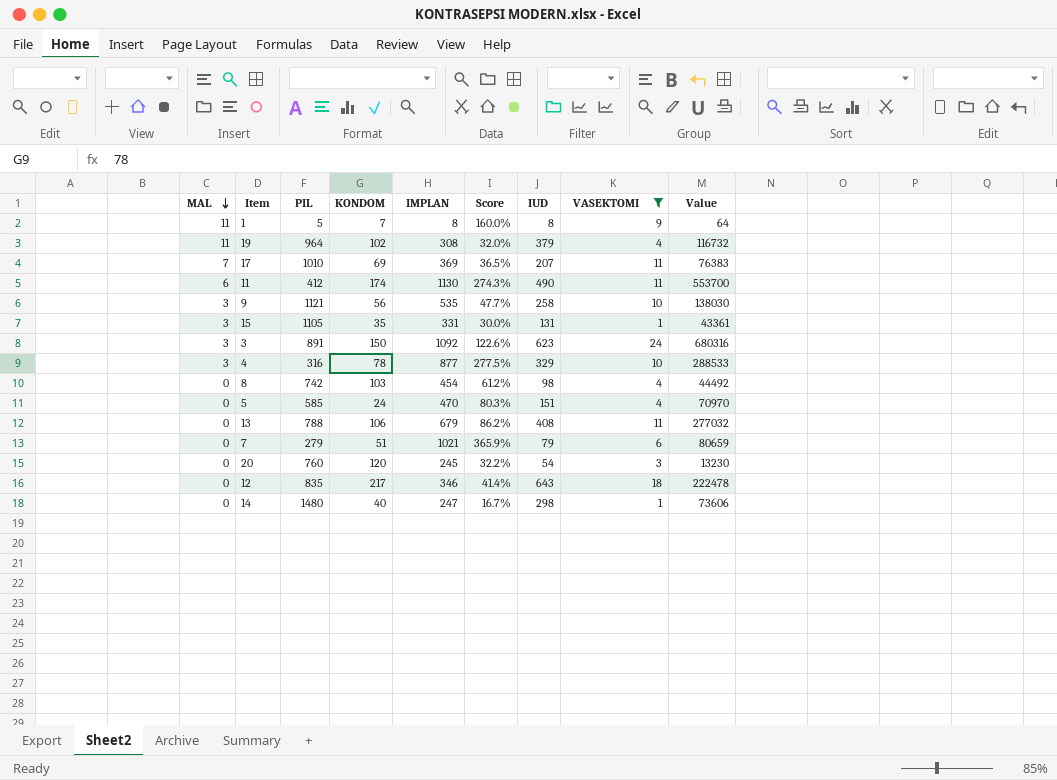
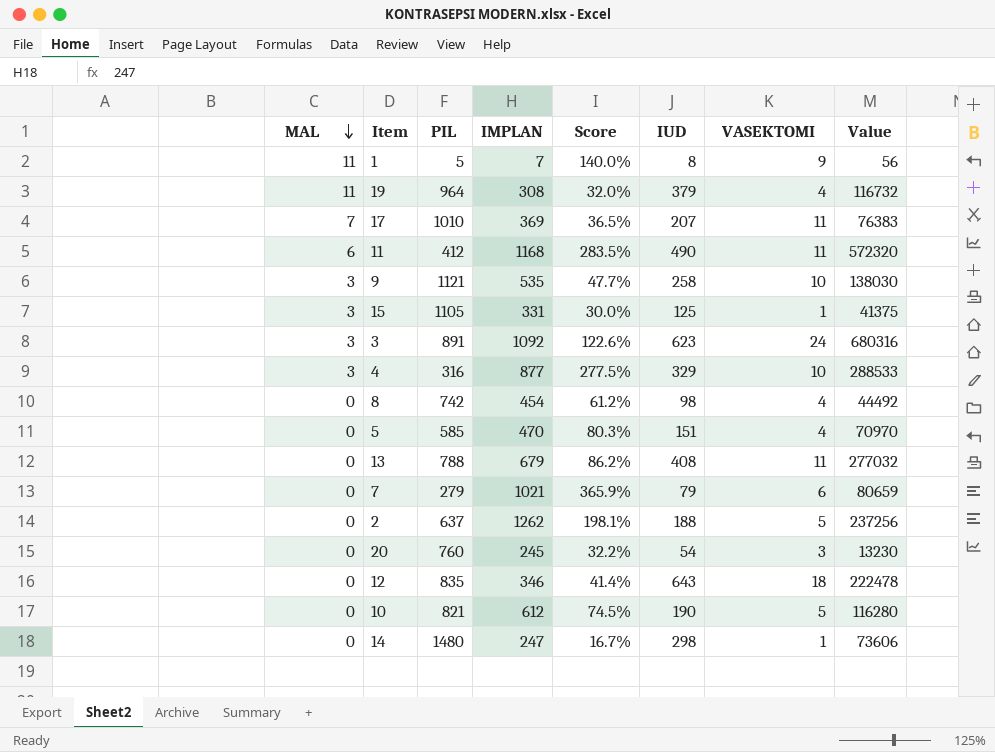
filter: VASEKTOMI != 5 -> none
column KONDOM | position: 4 -> none
1 | IMPLAN: 8 -> 7
1 | Score: 160.0% -> 140.0%
1 | Value: 64 -> 56
11 | IMPLAN: 1130 -> 1168
11 | Score: 274.3% -> 283.5%
11 | Value: 553700 -> 572320
15 | IUD: 131 -> 125
15 | Value: 43361 -> 41375

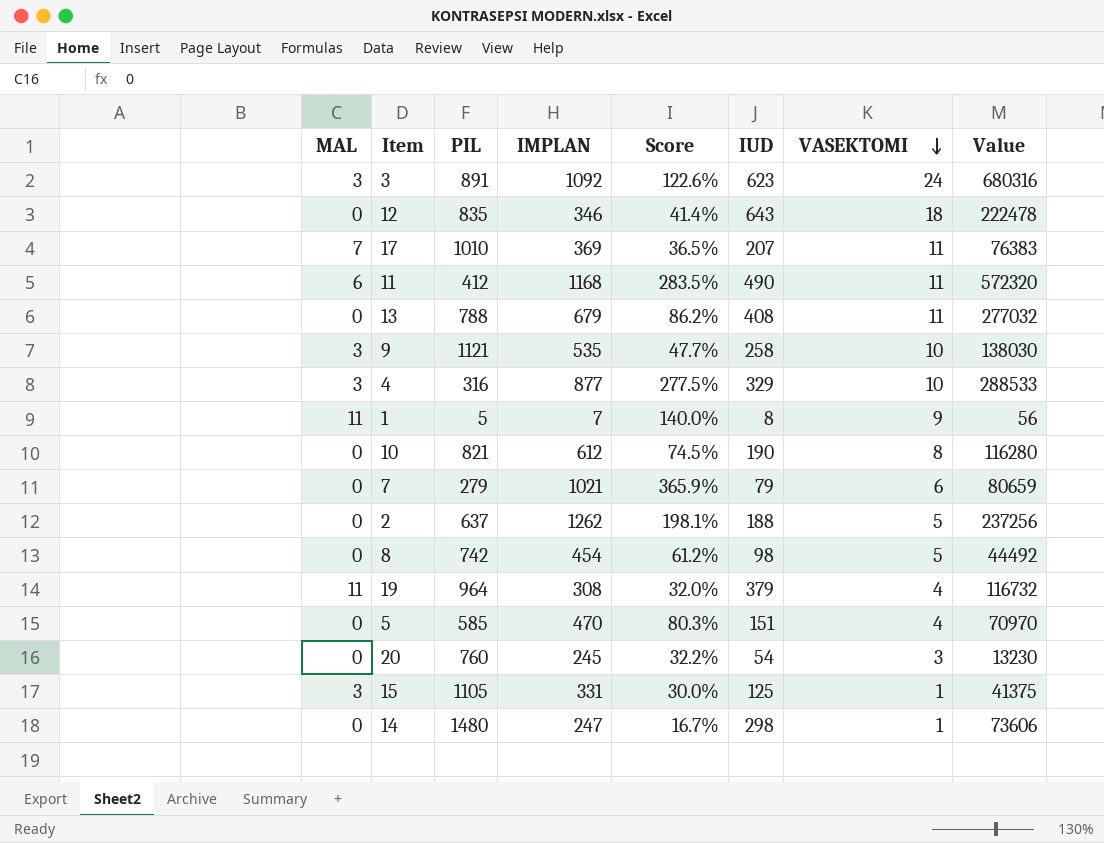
row order: MAL descending -> VASEKTOMI descending
10 | VASEKTOMI: 5 -> 8
8 | VASEKTOMI: 4 -> 5

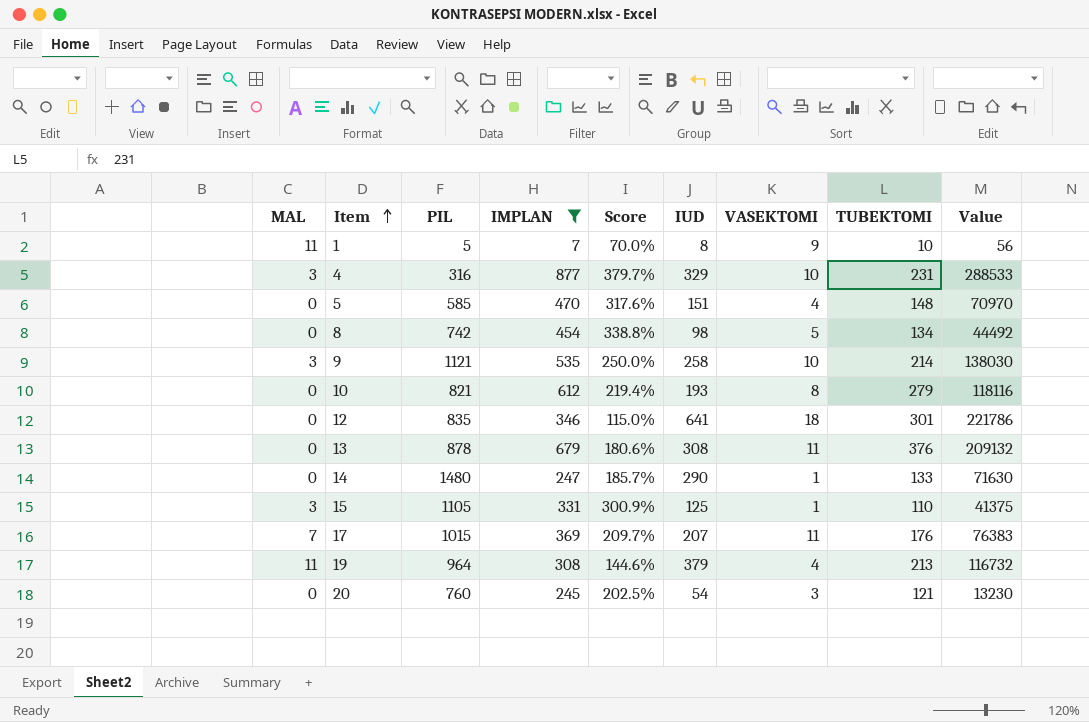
filter: none -> IMPLAN <= 877
row order: VASEKTOMI descending -> Item ascending
column Score | formula: [IMPLAN] / [PIL] -> [IMPLAN] / [TUBEKTOMI]
column TUBEKTOMI | position: none -> 8
10 | IUD: 190 -> 193
10 | Value: 116280 -> 118116
12 | IUD: 643 -> 641
12 | Value: 222478 -> 221786
13 | PIL: 788 -> 878
13 | IUD: 408 -> 308
13 | Value: 277032 -> 209132
14 | IUD: 298 -> 290
14 | Value: 73606 -> 71630
17 | PIL: 1010 -> 1015

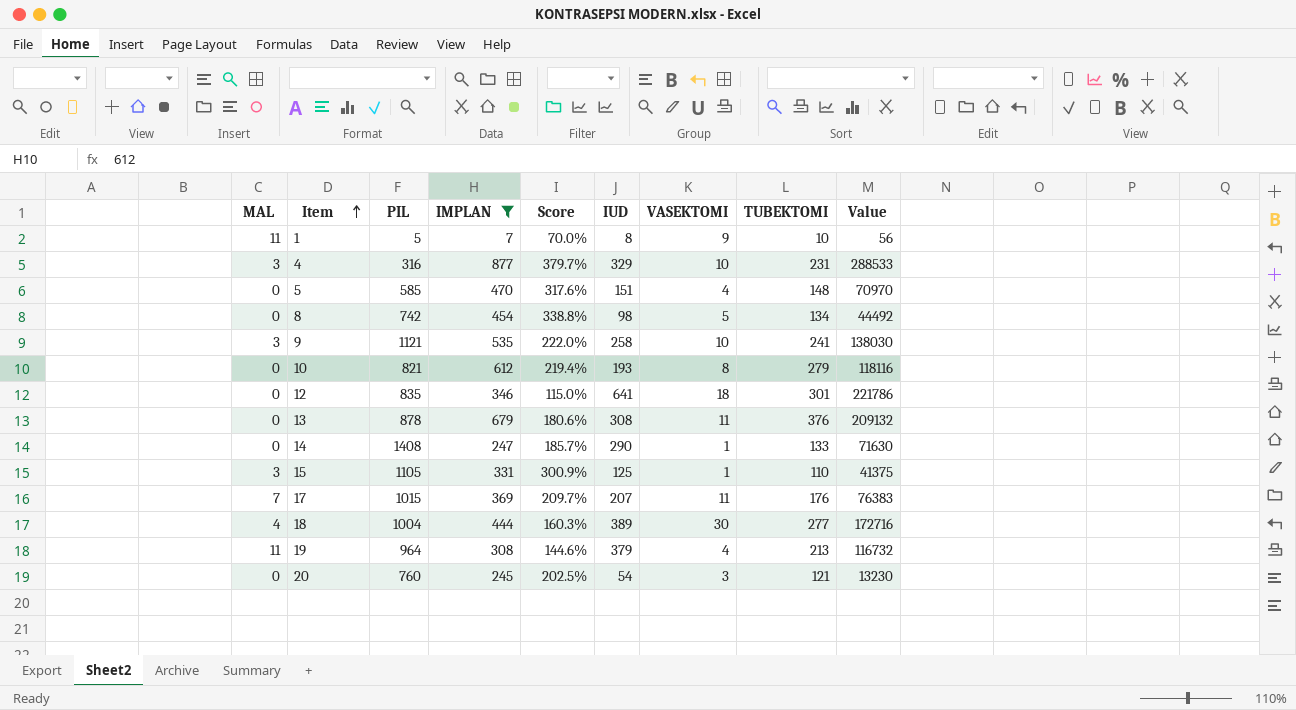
9 | Score: 250.0% -> 222.0%
9 | TUBEKTOMI: 214 -> 241
14 | PIL: 1480 -> 1408
row 18: none -> 4 | 1004 | 444 | 160.3% | 389 | 30 | 277 | 172716

